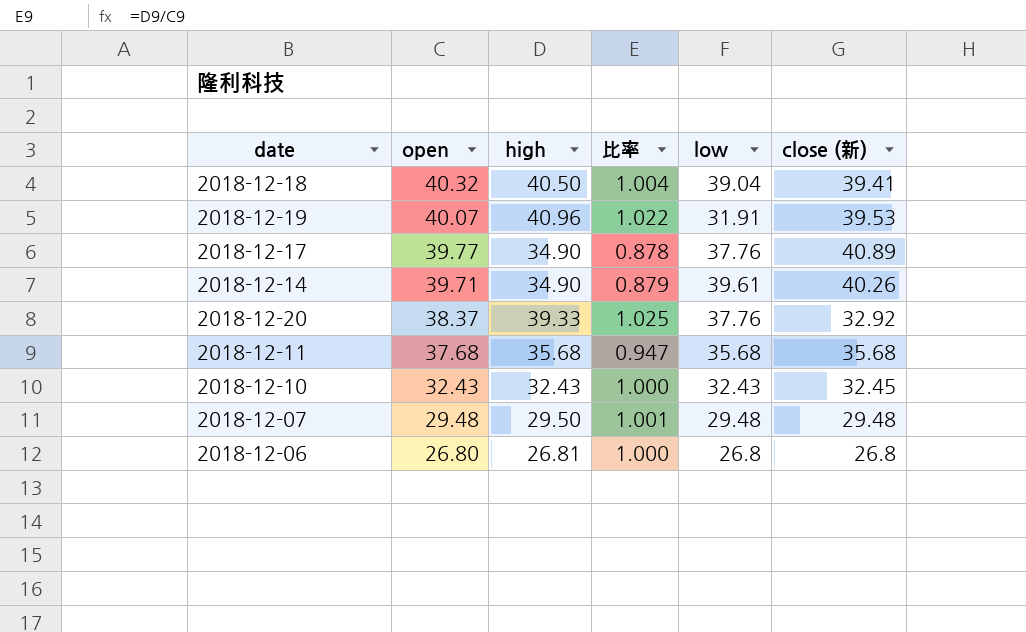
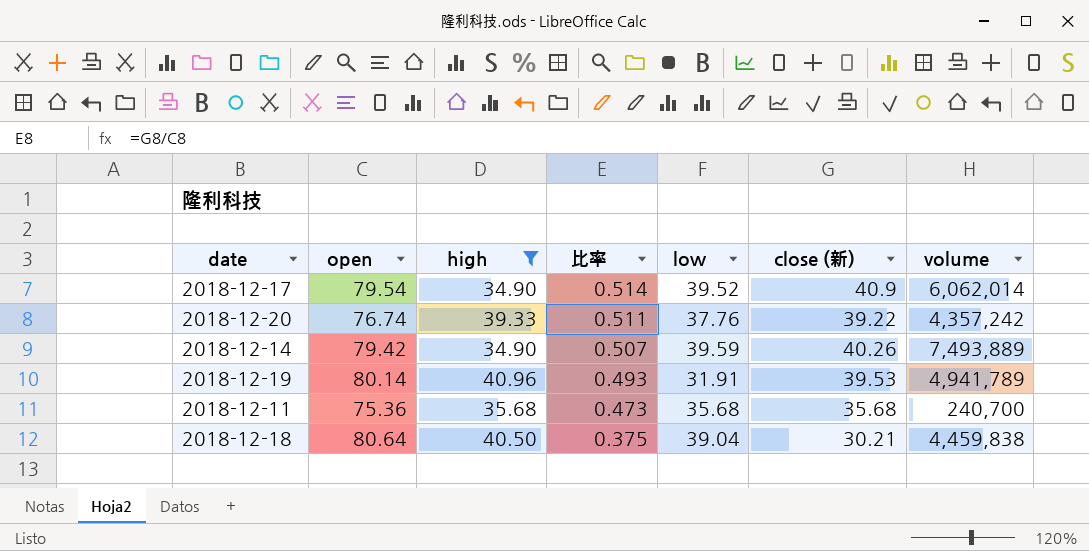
filter: none -> high >= 34.90
row order: open descending -> 比率 descending
column 比率 | formula: [high] / [open] -> [close (新)] / [open]
column volume | position: none -> 7
2018-12-17 | open: 39.77 -> 79.54
2018-12-17 | low: 37.76 -> 39.52
2018-12-17 | close (新): 40.89 -> 40.9
2018-12-20 | open: 38.37 -> 76.74
2018-12-20 | close (新): 32.92 -> 39.22
2018-12-14 | open: 39.71 -> 79.42
2018-12-14 | low: 39.61 -> 39.59
2018-12-19 | open: 40.07 -> 80.14
2018-12-11 | open: 37.68 -> 75.36
2018-12-18 | open: 40.32 -> 80.64
2018-12-18 | close (新): 39.41 -> 30.21

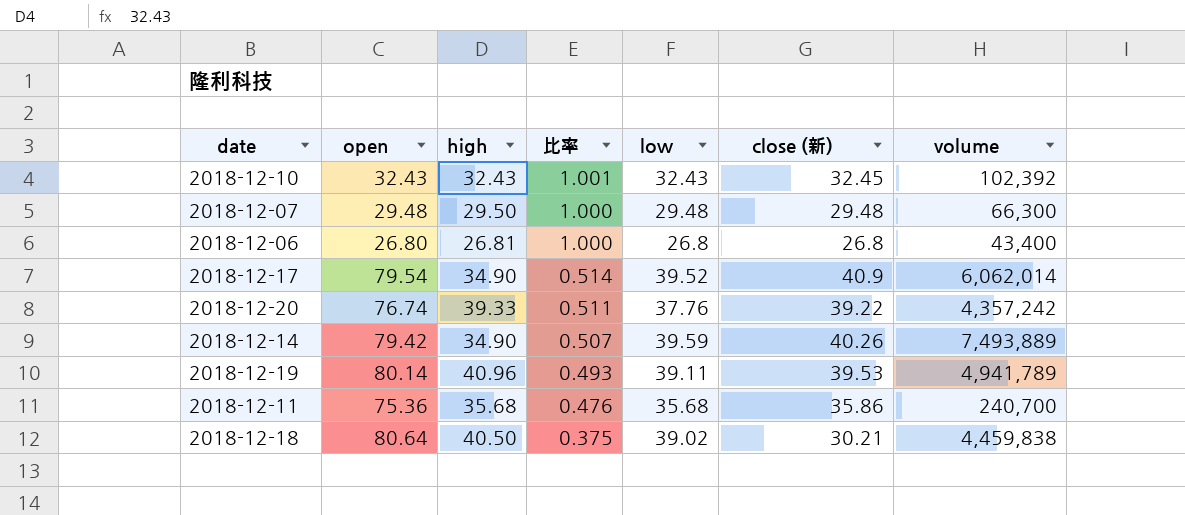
filter: high >= 34.90 -> none
2018-12-19 | low: 31.91 -> 39.11
2018-12-11 | 比率: 0.473 -> 0.476
2018-12-11 | close (新): 35.68 -> 35.86
2018-12-18 | low: 39.04 -> 39.02

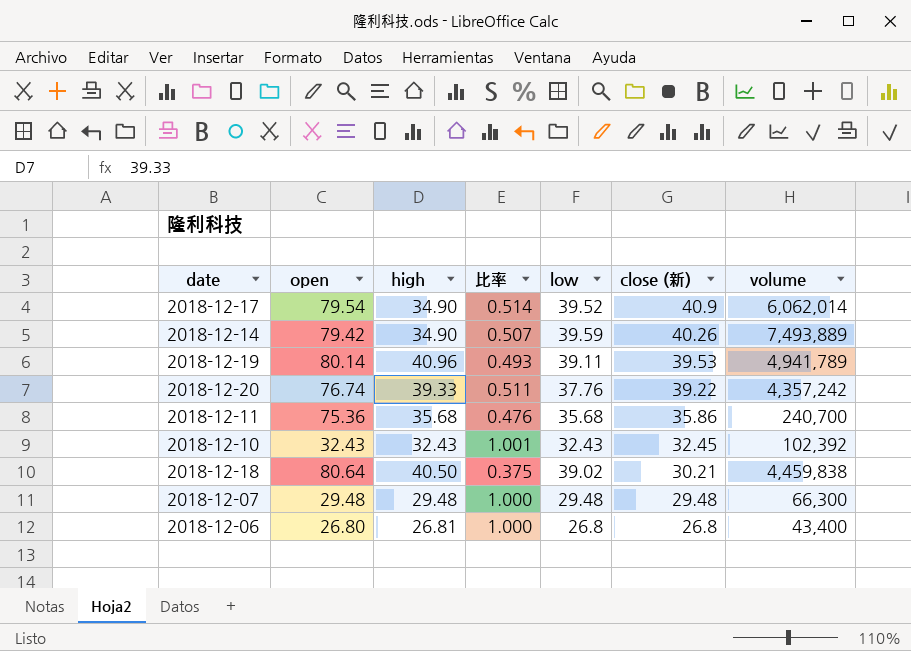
row order: 比率 descending -> close (新) descending
2018-12-07 | high: 29.50 -> 29.48

